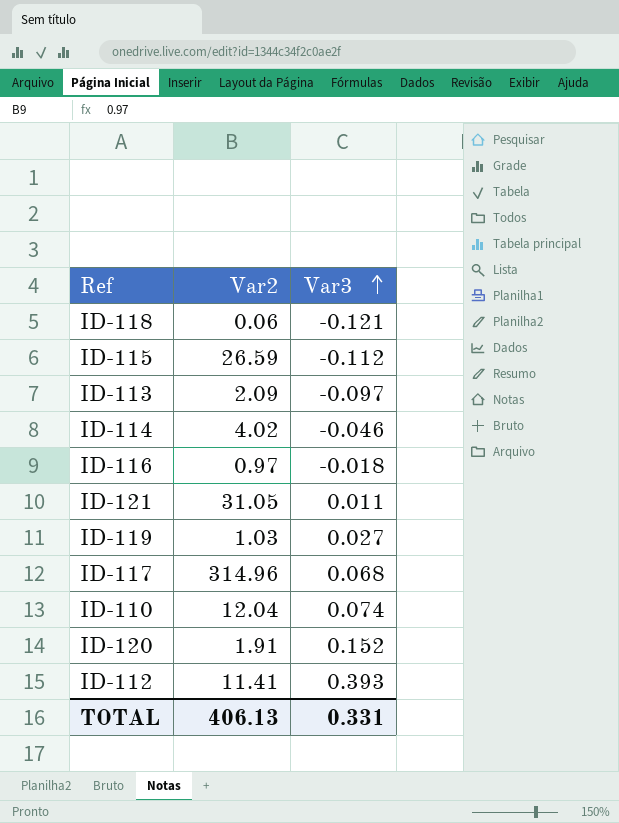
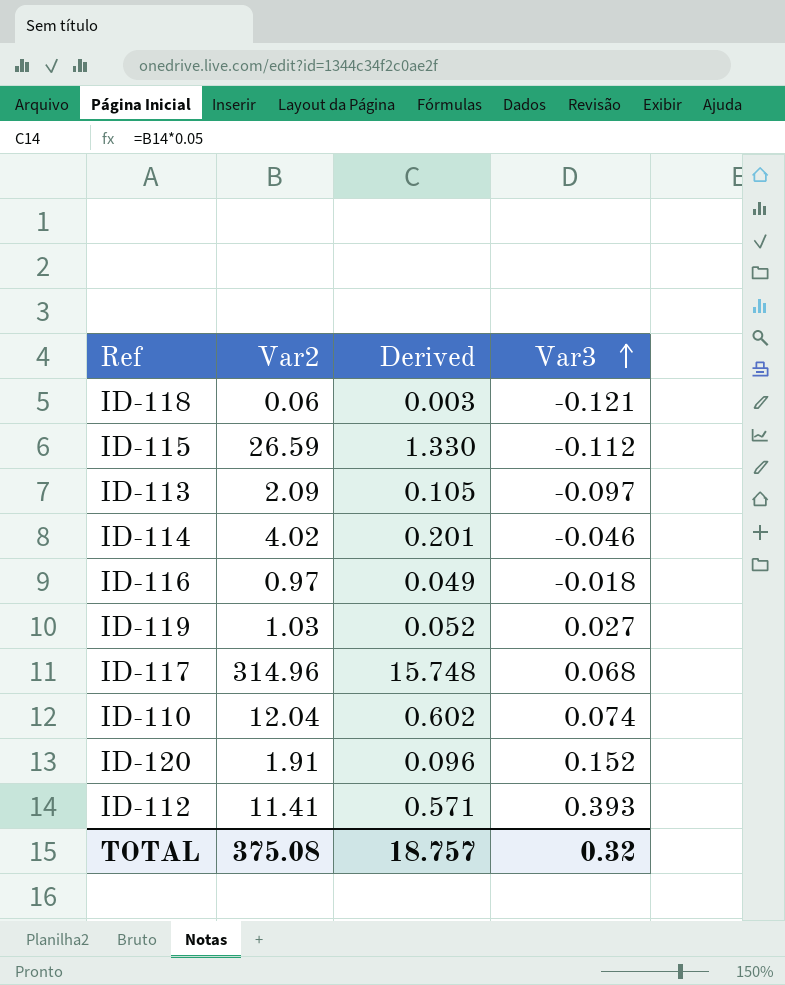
column Derived | formula: none -> [Var2] * 0.05
row ID-121: 31.05 | 0.011 -> none
TOTAL | Var2: 406.13 -> 375.08
TOTAL | Var3: 0.331 -> 0.32

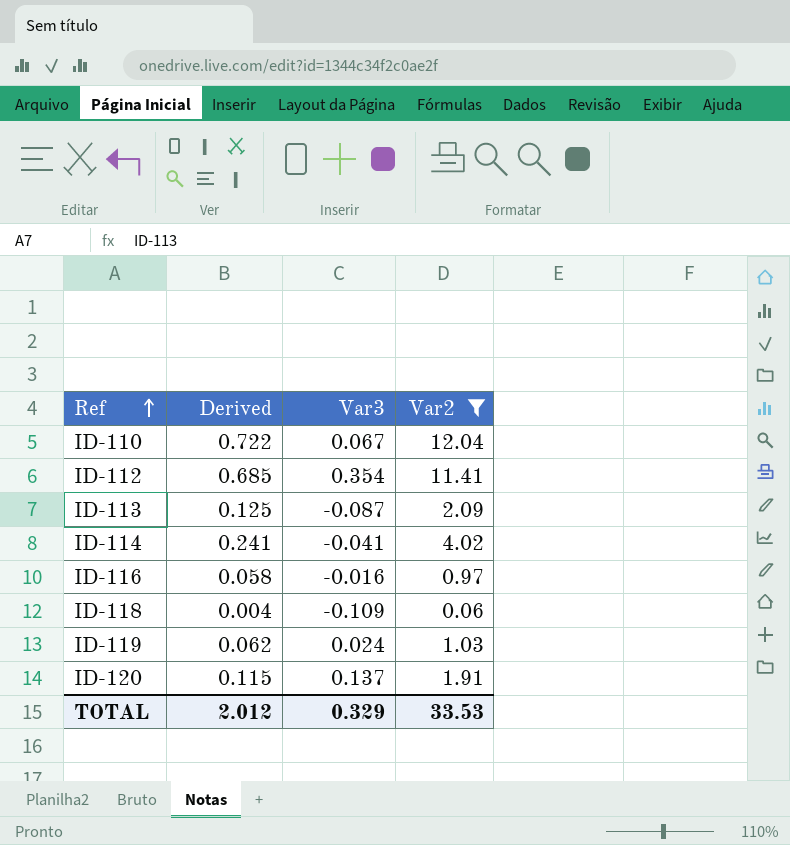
filter: none -> Var2 <= 12.04
row order: Var3 ascending -> Ref ascending
column Derived | formula: [Var2] * 0.05 -> [Var2] * 0.06
column Var2 | position: 2 -> 4
ID-110 | Var3: 0.074 -> 0.067
ID-112 | Var3: 0.393 -> 0.354
ID-113 | Var3: -0.097 -> -0.087
ID-114 | Var3: -0.046 -> -0.041
ID-116 | Var3: -0.018 -> -0.016
ID-118 | Var3: -0.121 -> -0.109
ID-119 | Var3: 0.027 -> 0.024
ID-120 | Var3: 0.152 -> 0.137
TOTAL | Derived: 18.757 -> 2.012
TOTAL | Var3: 0.32 -> 0.329
TOTAL | Var2: 375.08 -> 33.53

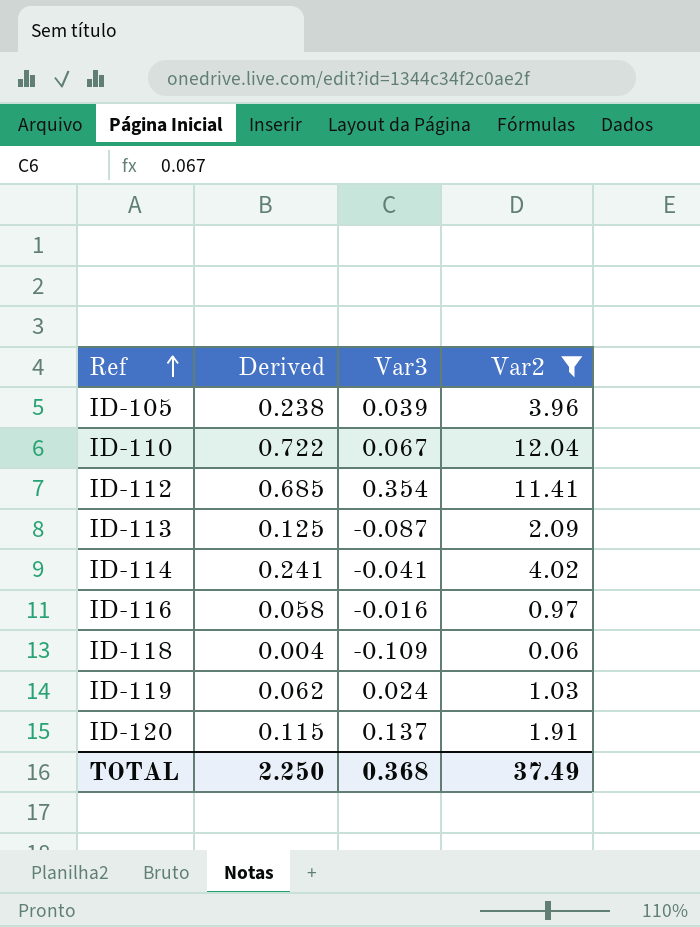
row ID-105: none -> 0.238 | 0.039 | 3.96
TOTAL | Derived: 2.012 -> 2.250
TOTAL | Var3: 0.329 -> 0.368
TOTAL | Var2: 33.53 -> 37.49

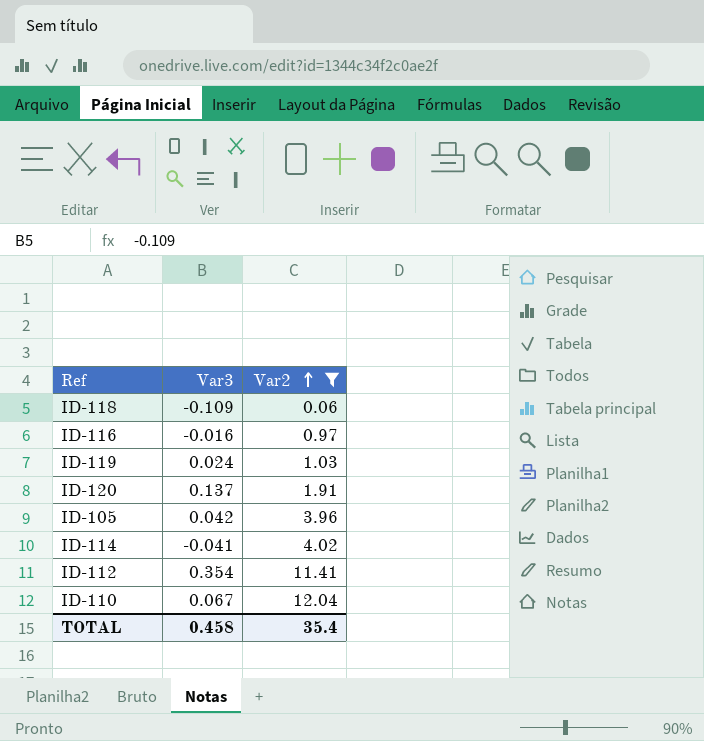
row order: Ref ascending -> Var2 ascending
column Derived | formula: [Var2] * 0.06 -> none
row ID-113: 0.125 | -0.087 | 2.09 -> none
ID-105 | Var3: 0.039 -> 0.042
TOTAL | Var3: 0.368 -> 0.458
TOTAL | Var2: 37.49 -> 35.4

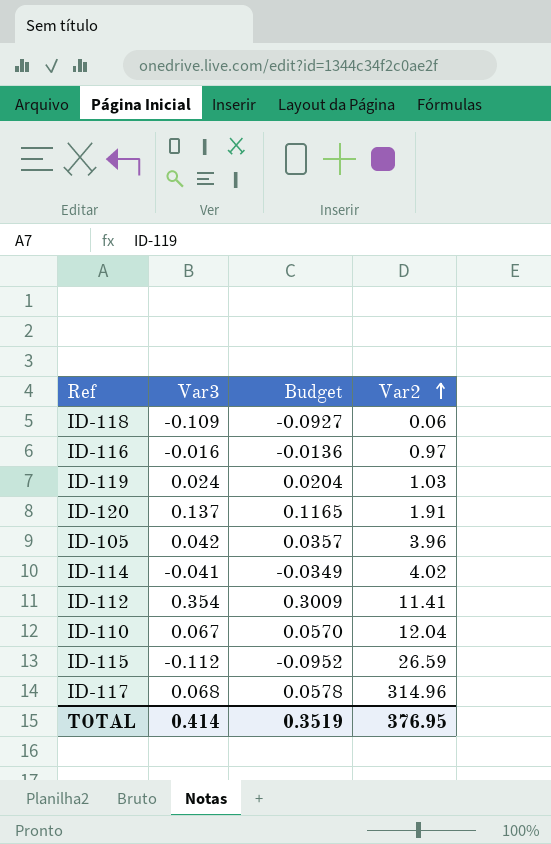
filter: Var2 <= 12.04 -> none
column Budget | formula: none -> [Var3] * 0.85
TOTAL | Var3: 0.458 -> 0.414
TOTAL | Var2: 35.4 -> 376.95

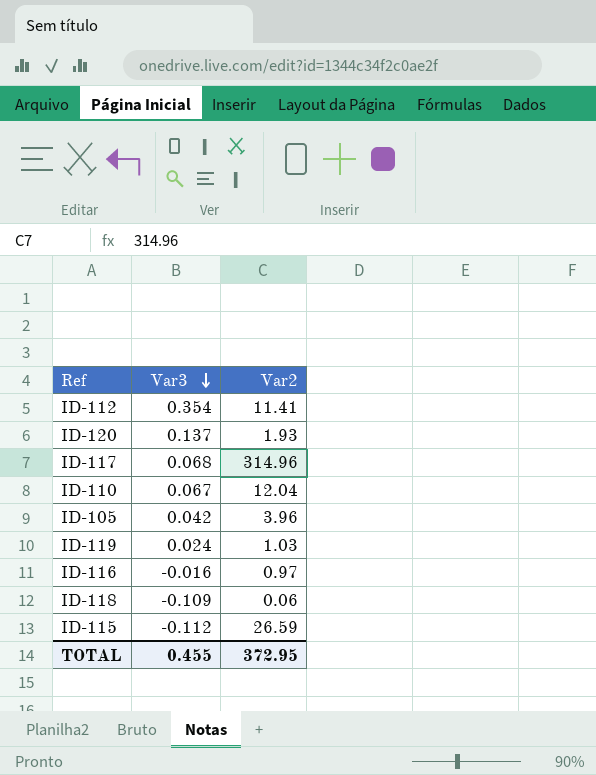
row order: Var2 ascending -> Var3 descending
column Budget | formula: [Var3] * 0.85 -> none
row ID-114: -0.041 | -0.0349 | 4.02 -> none
ID-120 | Var2: 1.91 -> 1.93
TOTAL | Var3: 0.414 -> 0.455
TOTAL | Var2: 376.95 -> 372.95

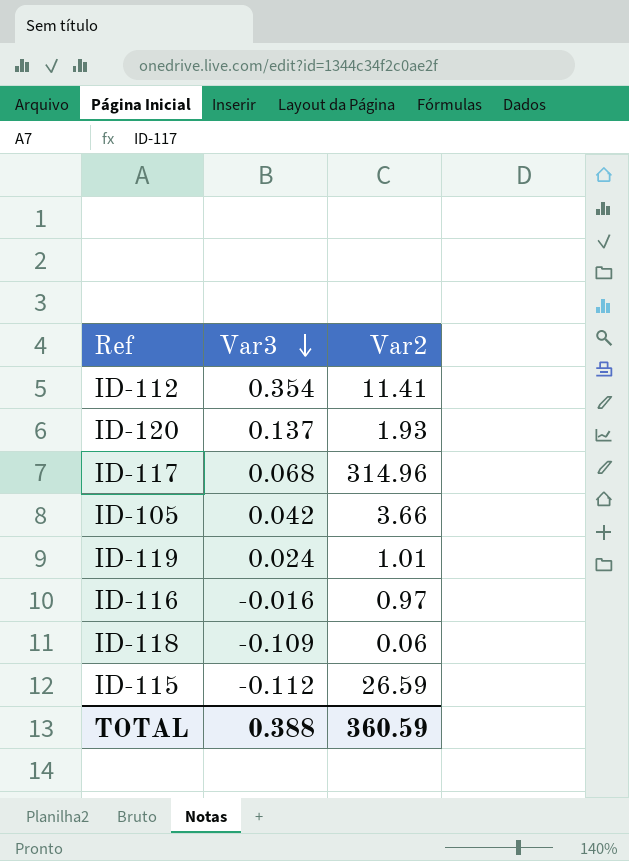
row ID-110: 0.067 | 12.04 -> none
ID-105 | Var2: 3.96 -> 3.66
ID-119 | Var2: 1.03 -> 1.01
TOTAL | Var3: 0.455 -> 0.388
TOTAL | Var2: 372.95 -> 360.59

